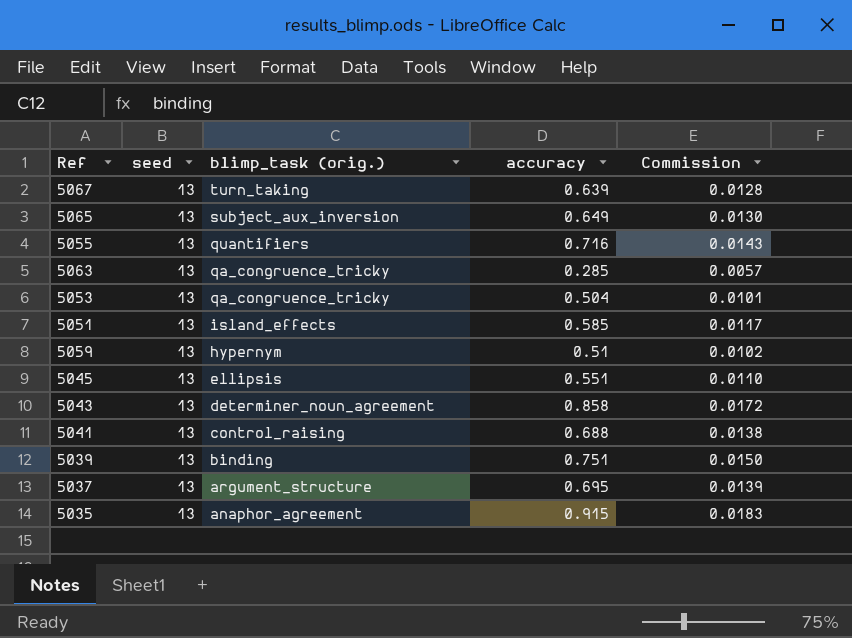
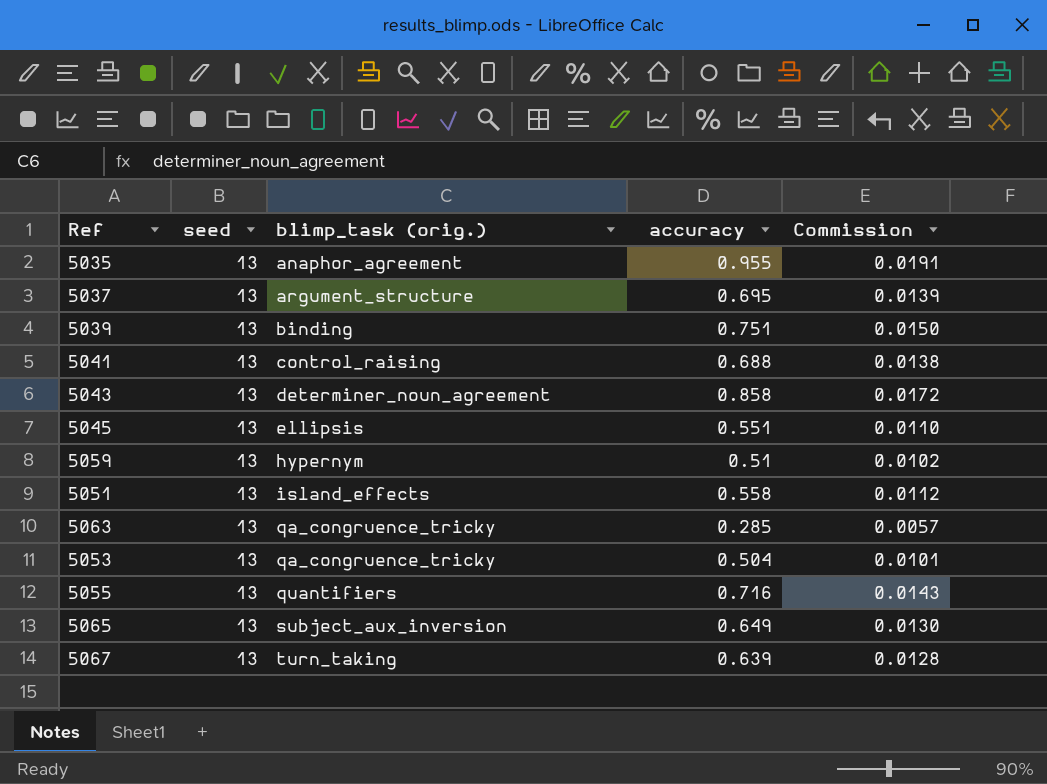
row order: blimp_task (orig.) descending -> blimp_task (orig.) ascending
5035 | accuracy: 0.915 -> 0.955
5035 | Commission: 0.0183 -> 0.0191
5051 | accuracy: 0.585 -> 0.558
5051 | Commission: 0.0117 -> 0.0112

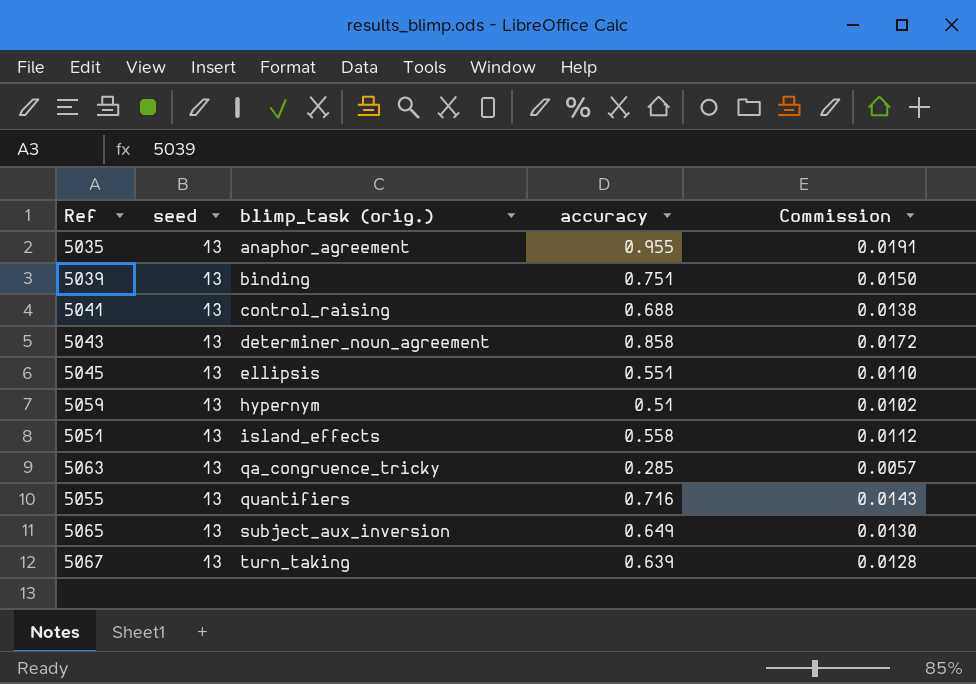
row 5037: 13 | argument_structure | 0.695 | 0.0139 -> none
row 5053: 13 | qa_congruence_tricky | 0.504 | 0.0101 -> none

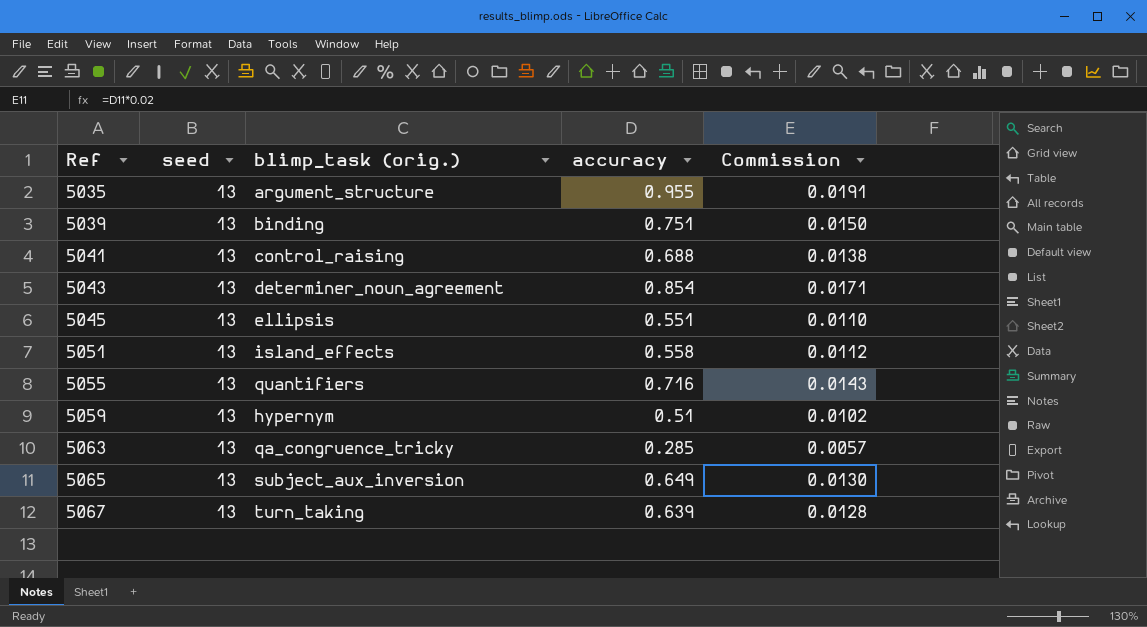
row order: blimp_task (orig.) ascending -> Ref ascending
5035 | blimp_task (orig.): anaphor_agreement -> argument_structure
5043 | accuracy: 0.858 -> 0.854
5043 | Commission: 0.0172 -> 0.0171

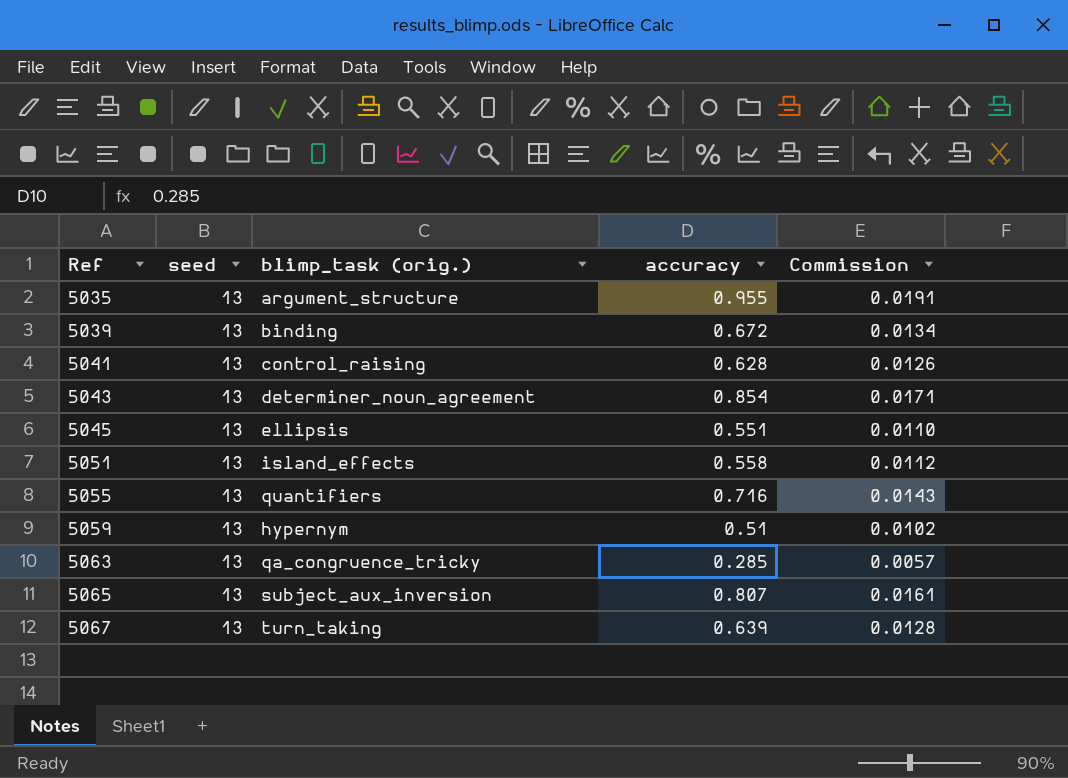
5039 | accuracy: 0.751 -> 0.672
5039 | Commission: 0.0150 -> 0.0134
5041 | accuracy: 0.688 -> 0.628
5041 | Commission: 0.0138 -> 0.0126
5065 | accuracy: 0.649 -> 0.807
5065 | Commission: 0.0130 -> 0.0161

